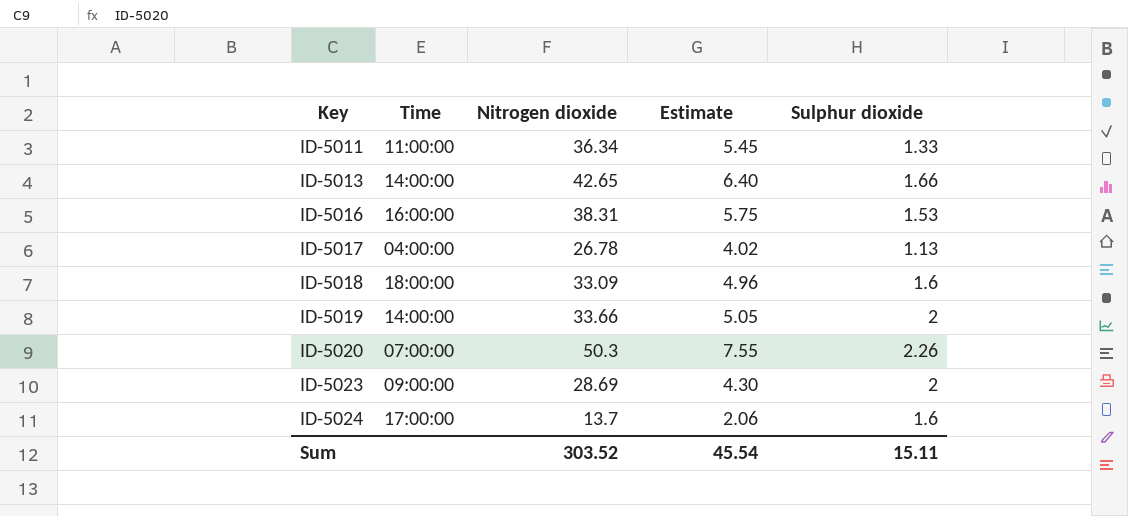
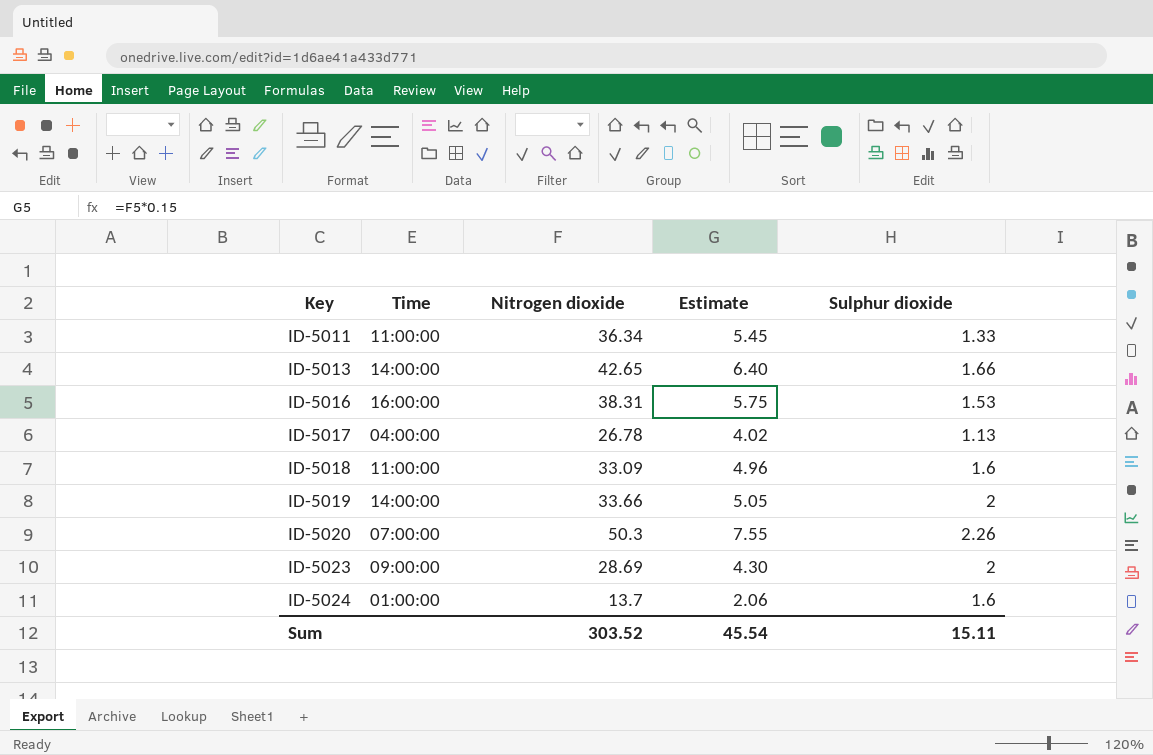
ID-5018 | Time: 18:00:00 -> 11:00:00
ID-5024 | Time: 17:00:00 -> 01:00:00

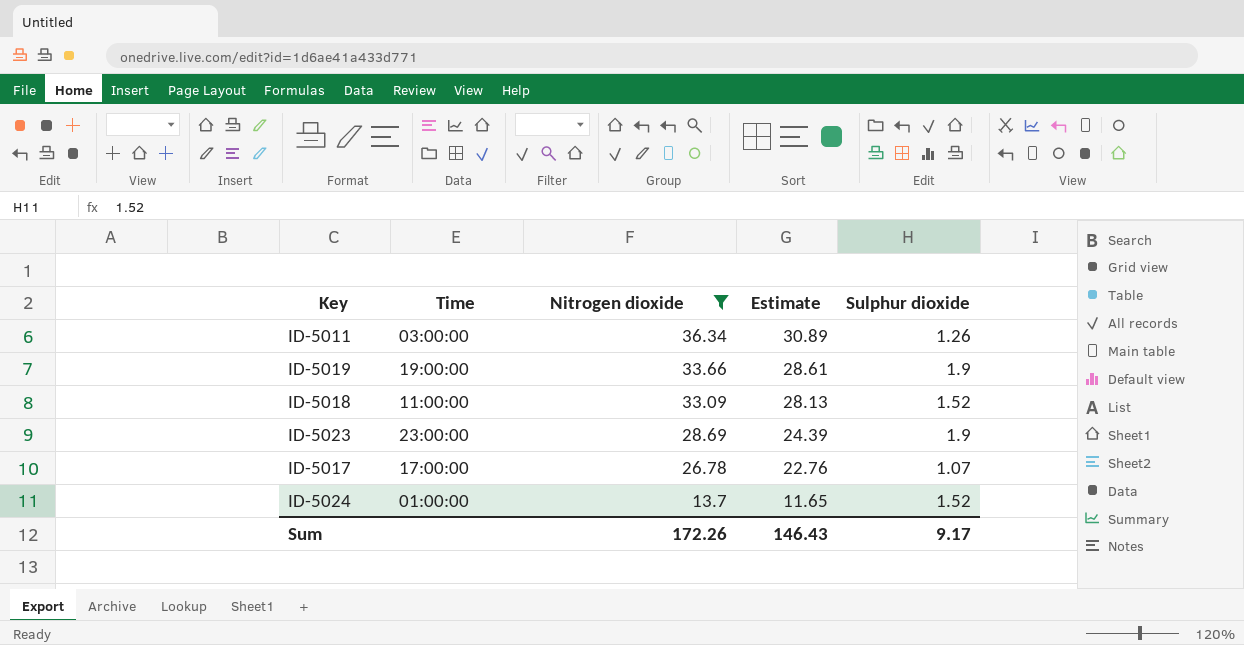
filter: none -> Nitrogen dioxide <= 36.34
row order: Key ascending -> Nitrogen dioxide descending
column Estimate | formula: [Nitrogen dioxide] * 0.15 -> [Nitrogen dioxide] * 0.85
ID-5011 | Time: 11:00:00 -> 03:00:00
ID-5011 | Sulphur dioxide: 1.33 -> 1.26
ID-5019 | Time: 14:00:00 -> 19:00:00
ID-5019 | Sulphur dioxide: 2 -> 1.9
ID-5018 | Sulphur dioxide: 1.6 -> 1.52
ID-5023 | Time: 09:00:00 -> 23:00:00
ID-5023 | Sulphur dioxide: 2 -> 1.9
ID-5017 | Time: 04:00:00 -> 17:00:00
ID-5017 | Sulphur dioxide: 1.13 -> 1.07
ID-5024 | Sulphur dioxide: 1.6 -> 1.52
Sum | Nitrogen dioxide: 303.52 -> 172.26
Sum | Estimate: 45.54 -> 146.43
Sum | Sulphur dioxide: 15.11 -> 9.17

